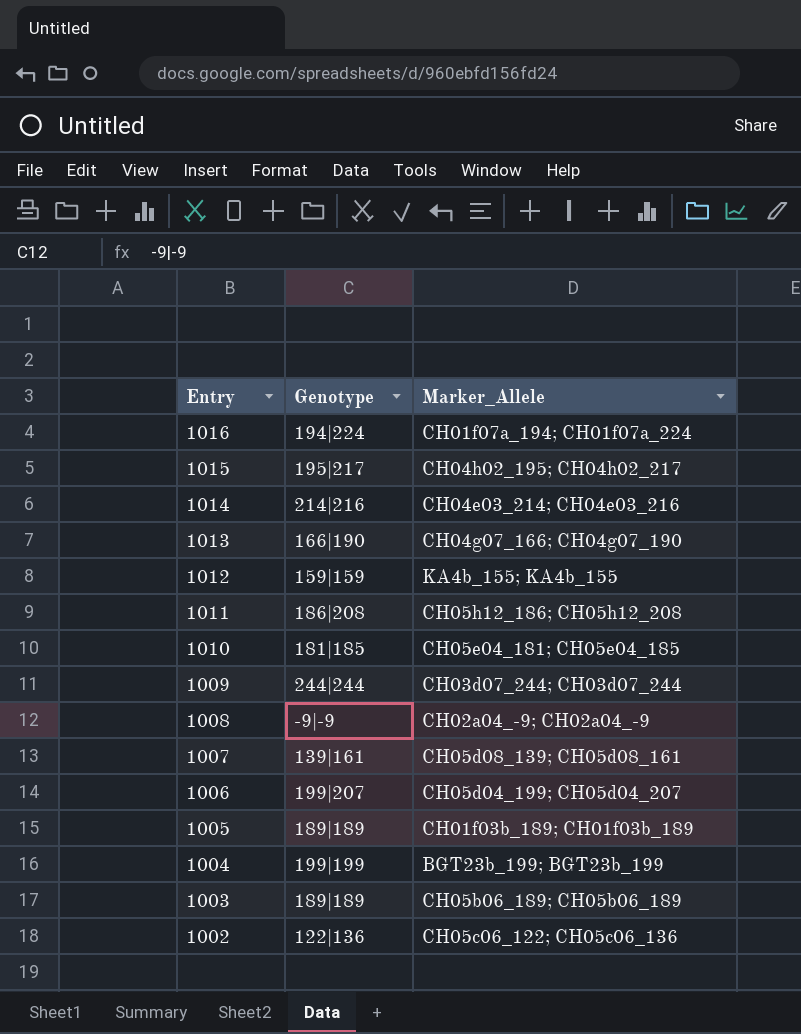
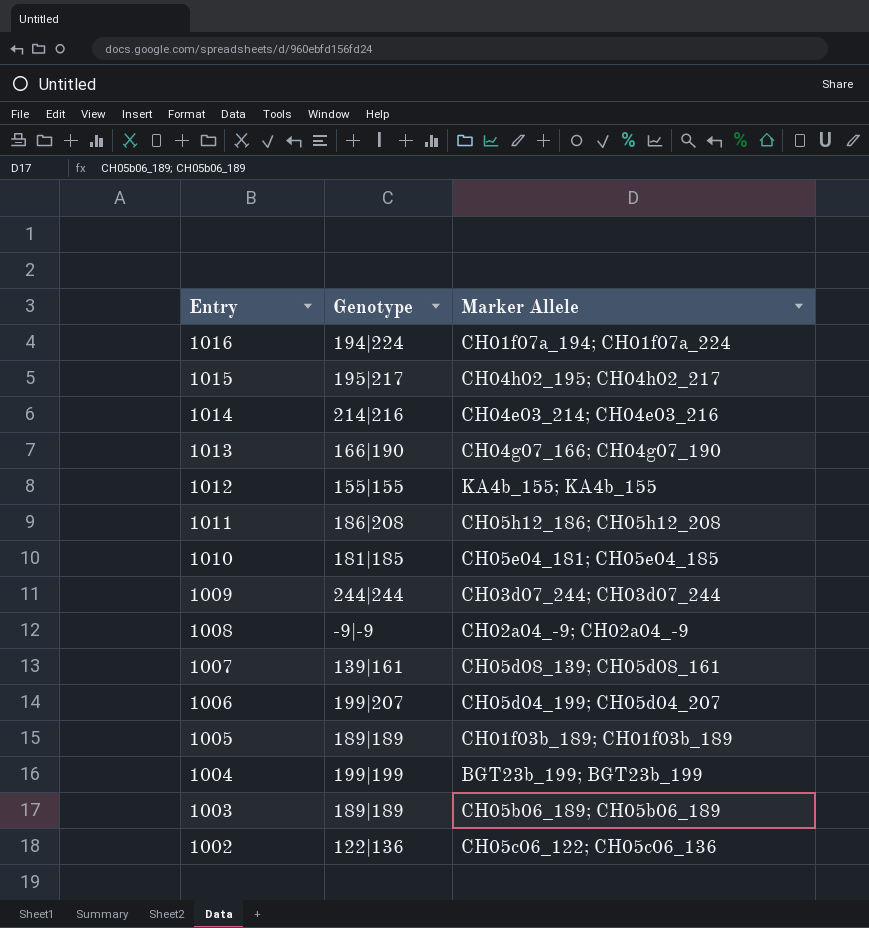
column name: Marker_Allele -> Marker Allele
1012 | Genotype: 159|159 -> 155|155

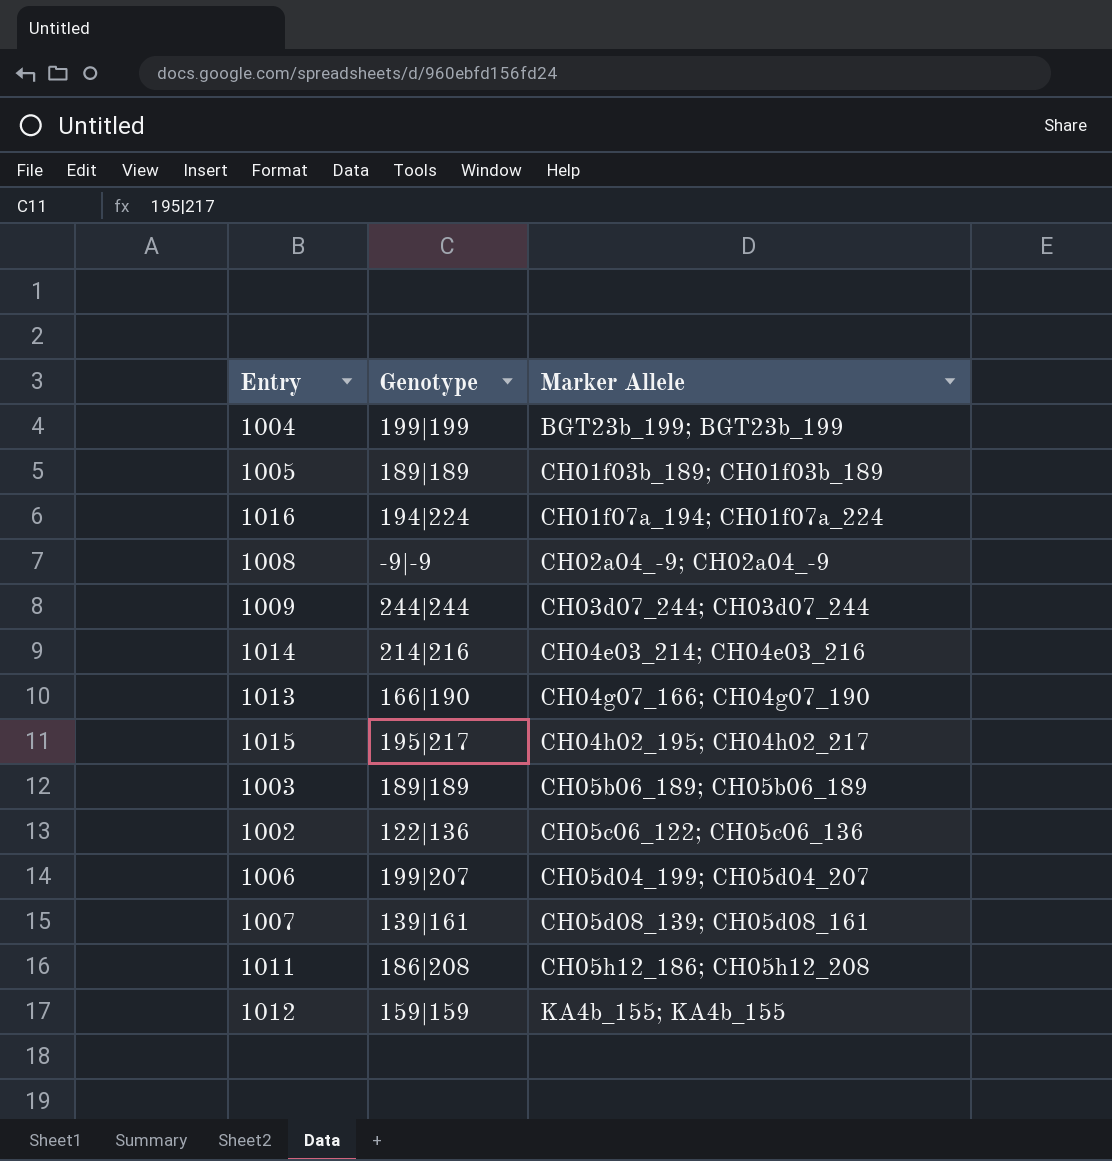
row order: Entry descending -> Marker Allele ascending
row 1010: 181|185 | CH05e04_181; CH05e04_185 -> none
1012 | Genotype: 155|155 -> 159|159

